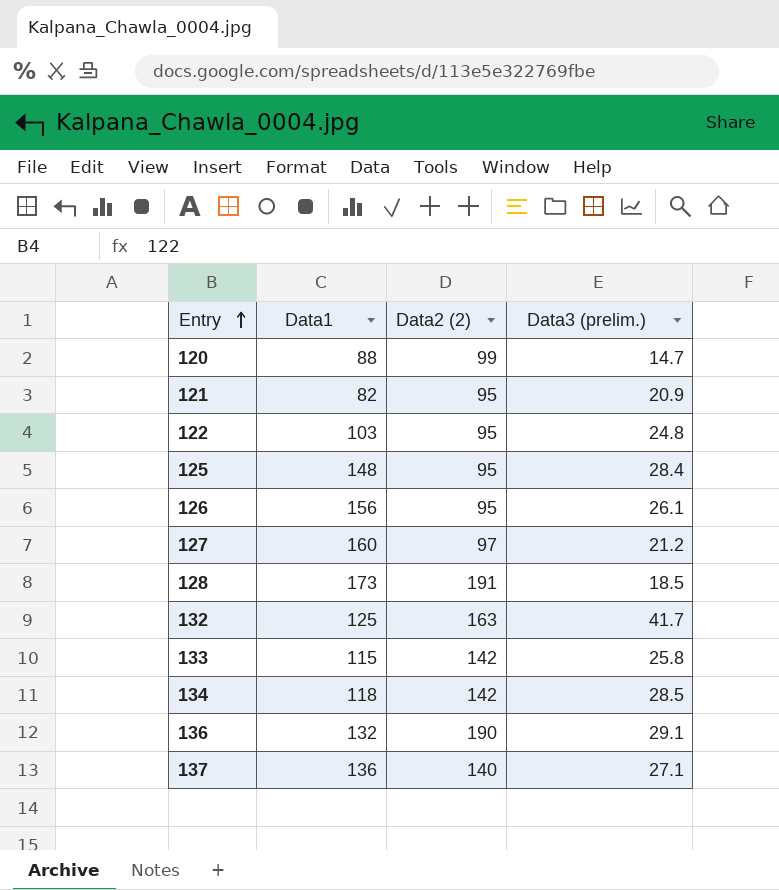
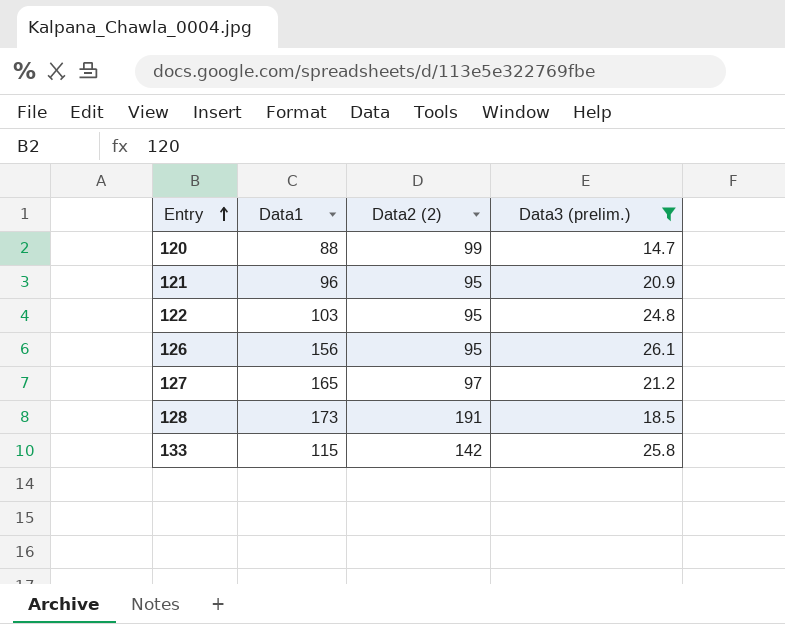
filter: none -> Data3 (prelim.) <= 26.1
121 | Data1: 82 -> 96
127 | Data1: 160 -> 165

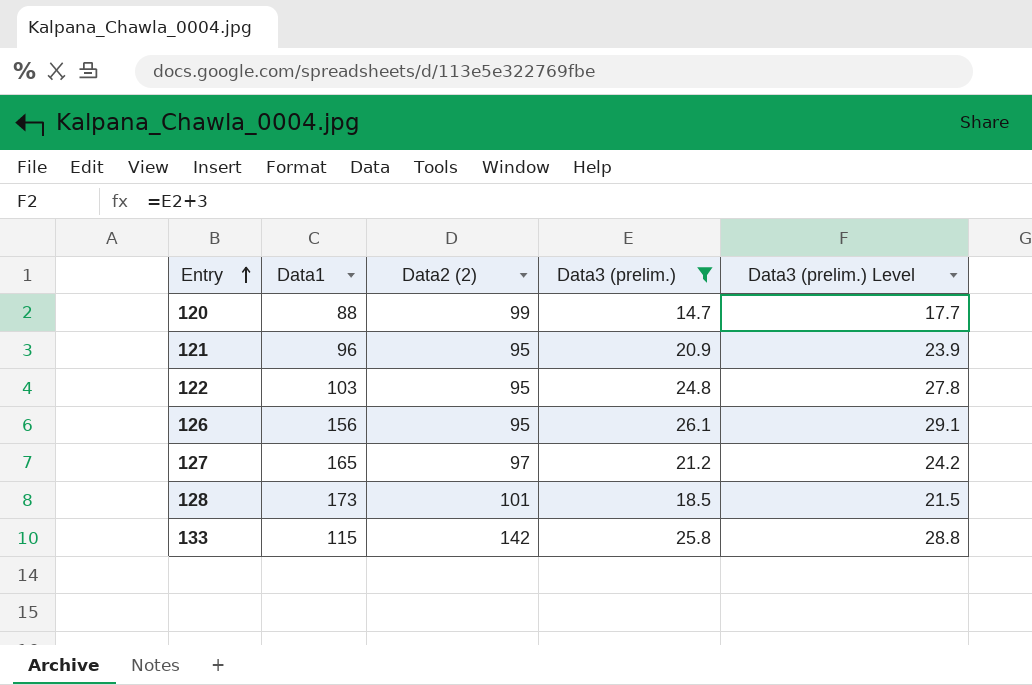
column Data3 (prelim.) Level | formula: none -> [Data3 (prelim.)] + 3
128 | Data2 (2): 191 -> 101

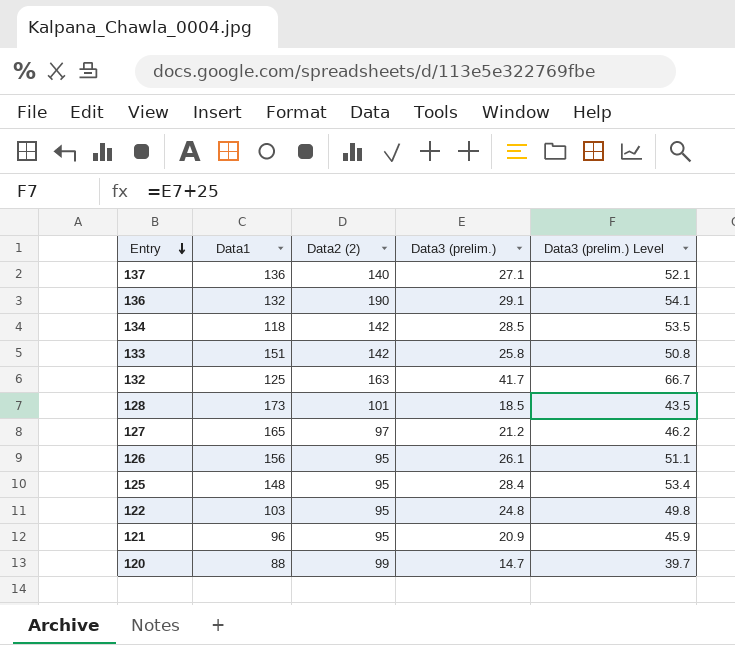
filter: Data3 (prelim.) <= 26.1 -> none
row order: Entry ascending -> Entry descending
column Data3 (prelim.) Level | formula: [Data3 (prelim.)] + 3 -> [Data3 (prelim.)] + 25
133 | Data1: 115 -> 151

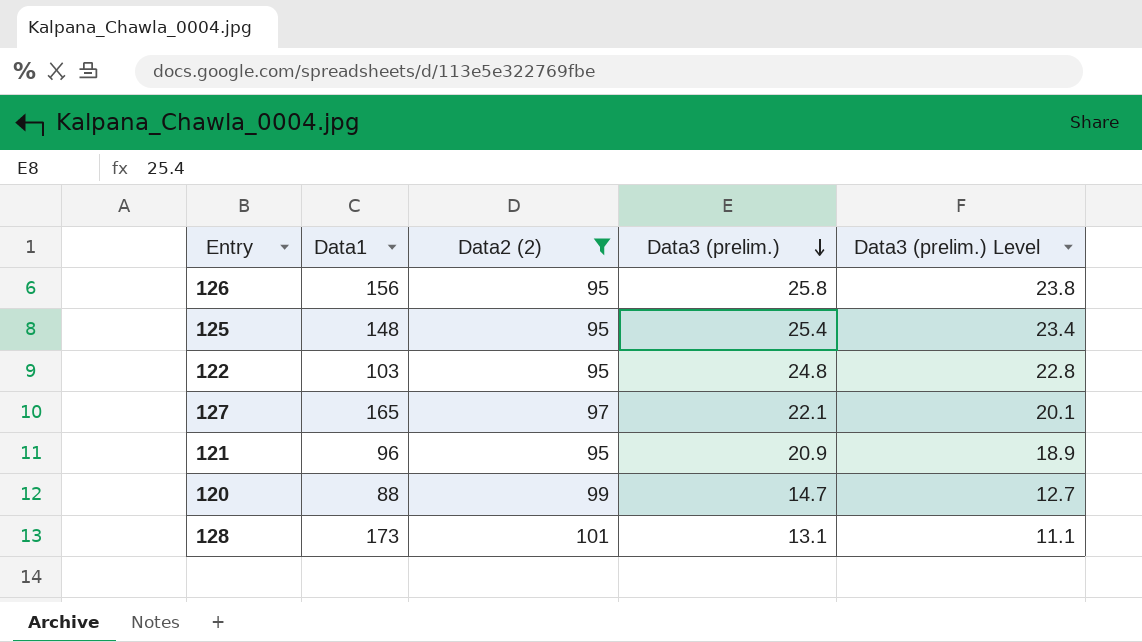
filter: none -> Data2 (2) <= 101
row order: Entry descending -> Data3 (prelim.) descending
column Data3 (prelim.) Level | formula: [Data3 (prelim.)] + 25 -> [Data3 (prelim.)] - 2
126 | Data3 (prelim.): 26.1 -> 25.8
125 | Data3 (prelim.): 28.4 -> 25.4
127 | Data3 (prelim.): 21.2 -> 22.1
128 | Data3 (prelim.): 18.5 -> 13.1

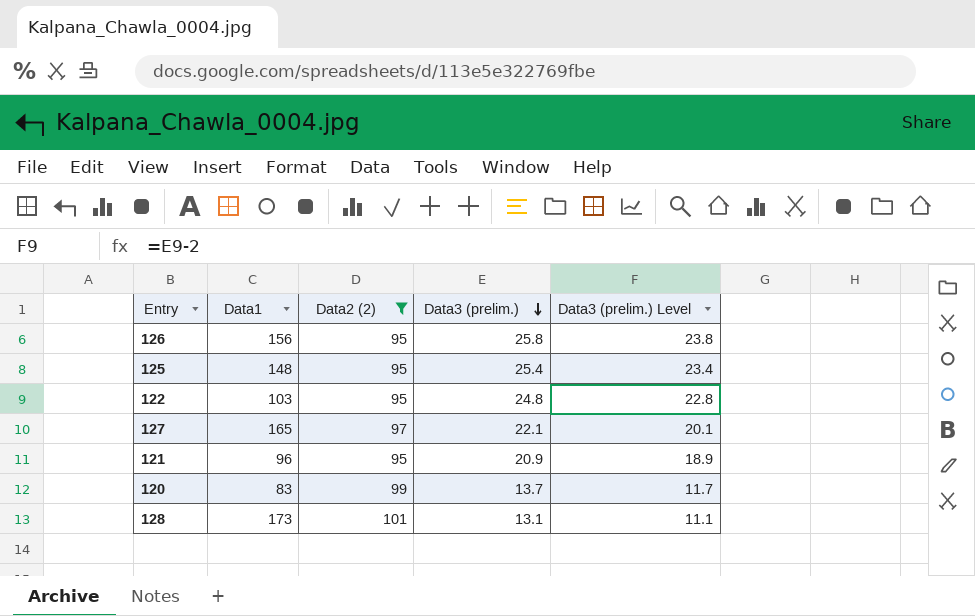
120 | Data1: 88 -> 83
120 | Data3 (prelim.): 14.7 -> 13.7
120 | Data3 (prelim.) Level: 12.7 -> 11.7

